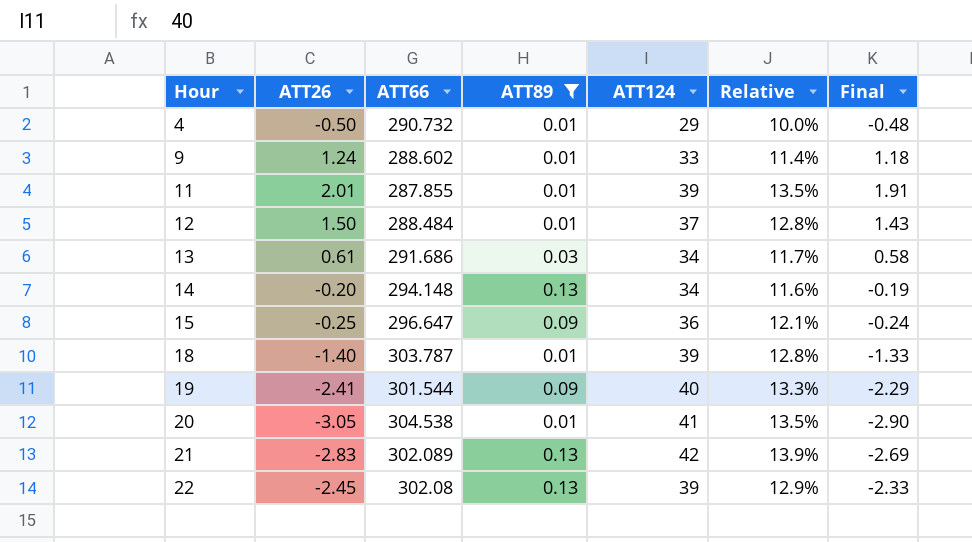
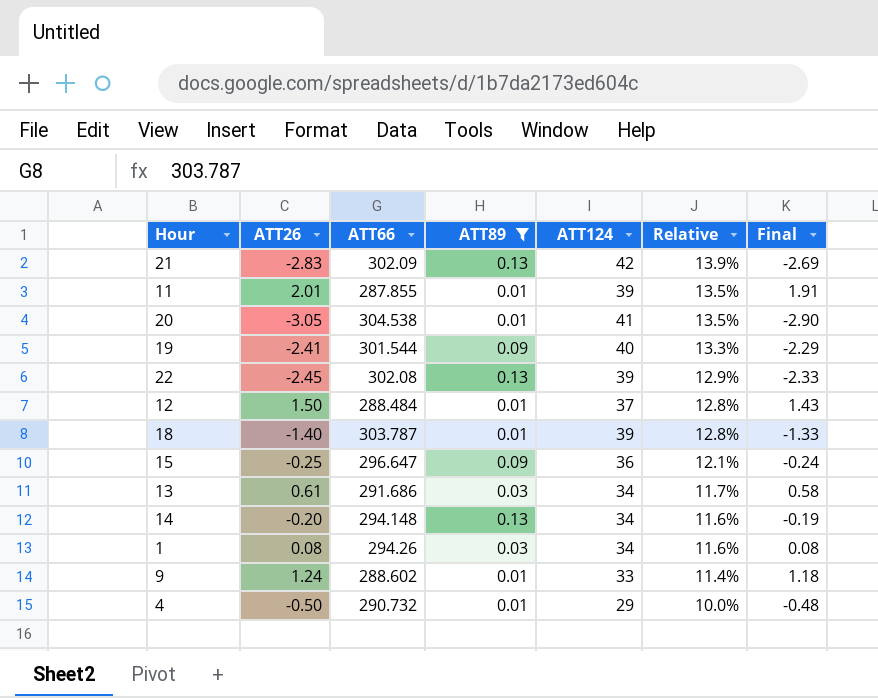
row order: Hour ascending -> Relative descending
21 | ATT66: 302.089 -> 302.09
row 1: none -> 0.08 | 294.26 | 0.03 | 34 | 11.6% | 0.08

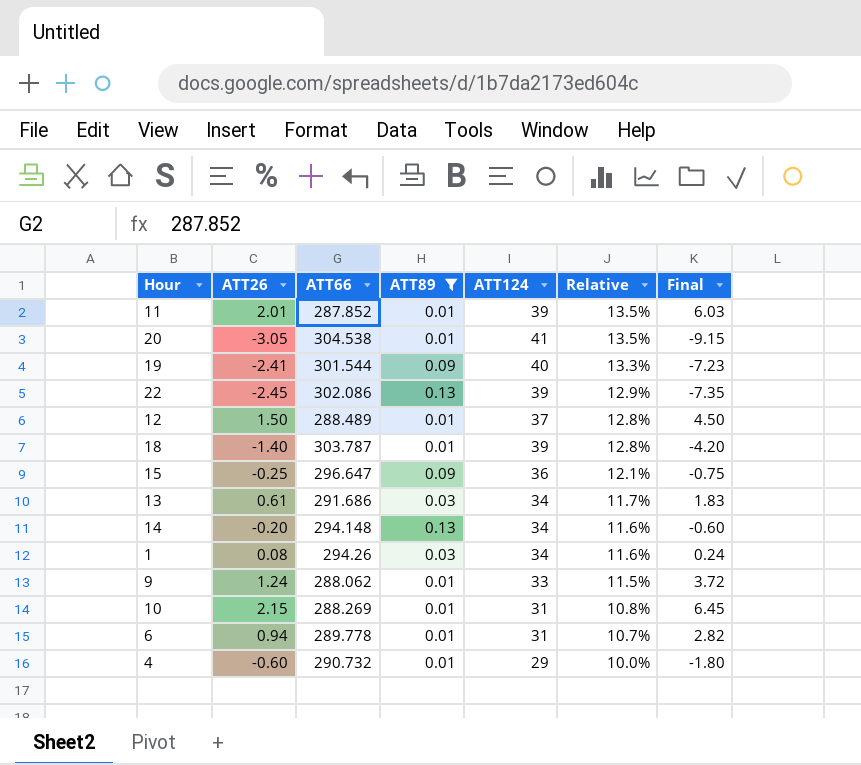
column Final | formula: [ATT26] * 0.95 -> [ATT26] * 3
row 21: -2.83 | 302.09 | 0.13 | 42 | 13.9% | -2.69 -> none
11 | ATT66: 287.855 -> 287.852
22 | ATT66: 302.08 -> 302.086
12 | ATT66: 288.484 -> 288.489
9 | ATT66: 288.602 -> 288.062
9 | Relative: 11.4% -> 11.5%
row 10: none -> 2.15 | 288.269 | 0.01 | 31 | 10.8% | 6.45
row 6: none -> 0.94 | 289.778 | 0.01 | 31 | 10.7% | 2.82
4 | ATT26: -0.50 -> -0.60

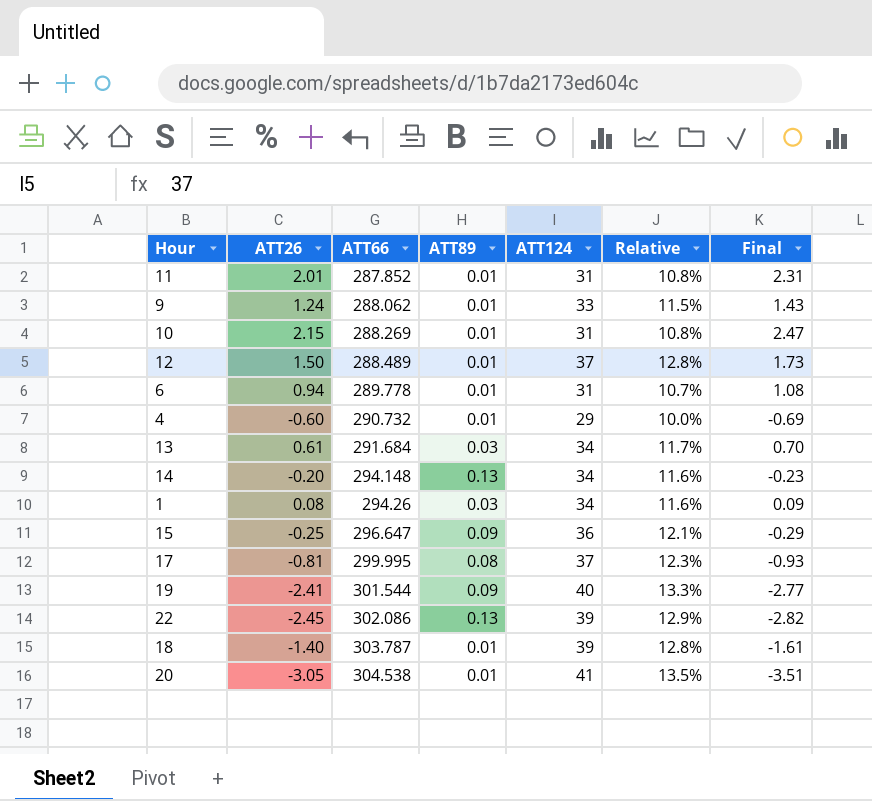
filter: ATT89 != 0.08 -> none
row order: Relative descending -> ATT66 ascending
column Final | formula: [ATT26] * 3 -> [ATT26] * 1.15
11 | ATT124: 39 -> 31
11 | Relative: 13.5% -> 10.8%
13 | ATT66: 291.686 -> 291.684

